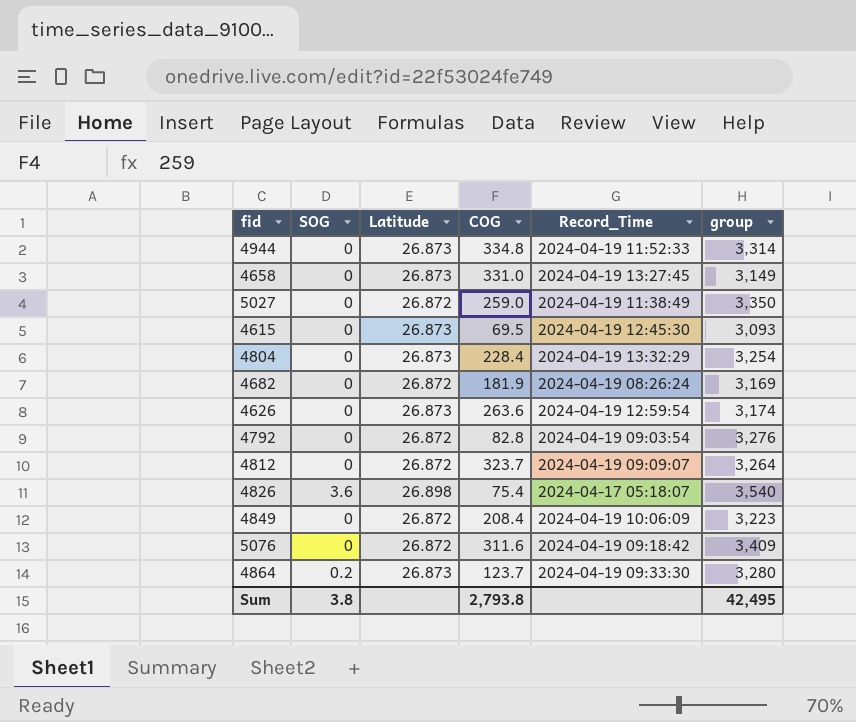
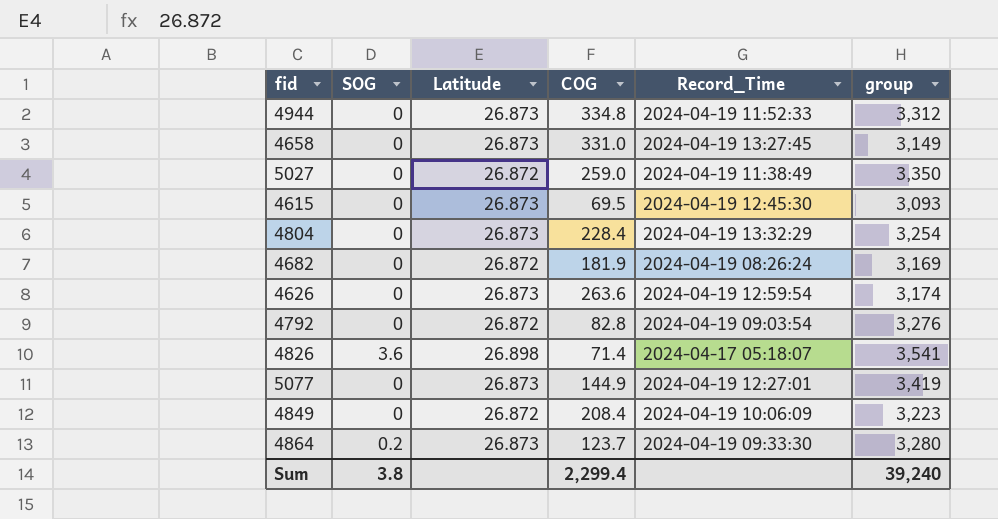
row 4812: 0 | 26.872 | 323.7 | 2024-04-19 09:09:07 | 3,264 -> none
row 5076: 0 | 26.872 | 311.6 | 2024-04-19 09:18:42 | 3,409 -> none
4944 | group: 3,314 -> 3,312
4826 | COG: 75.4 -> 71.4
4826 | group: 3,540 -> 3,541
row 5077: none -> 0 | 26.873 | 144.9 | 2024-04-19 12:27:01 | 3,419
Sum | COG: 2,793.8 -> 2,299.4
Sum | group: 42,495 -> 39,240

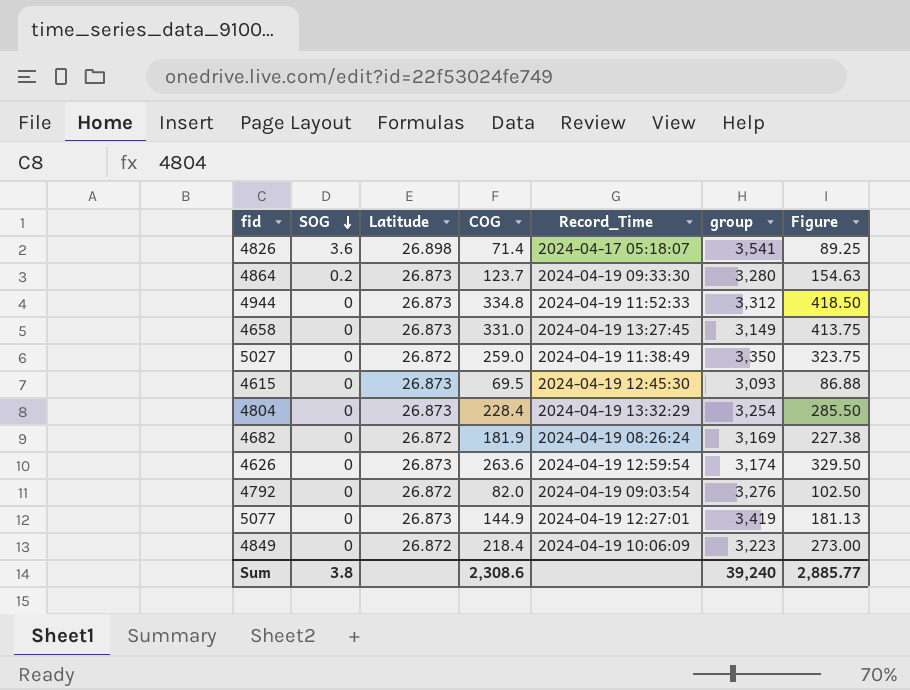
row order: none -> SOG descending
column Figure | formula: none -> [COG] * 1.25
4792 | COG: 82.8 -> 82.0
4849 | COG: 208.4 -> 218.4
Sum | COG: 2,299.4 -> 2,308.6

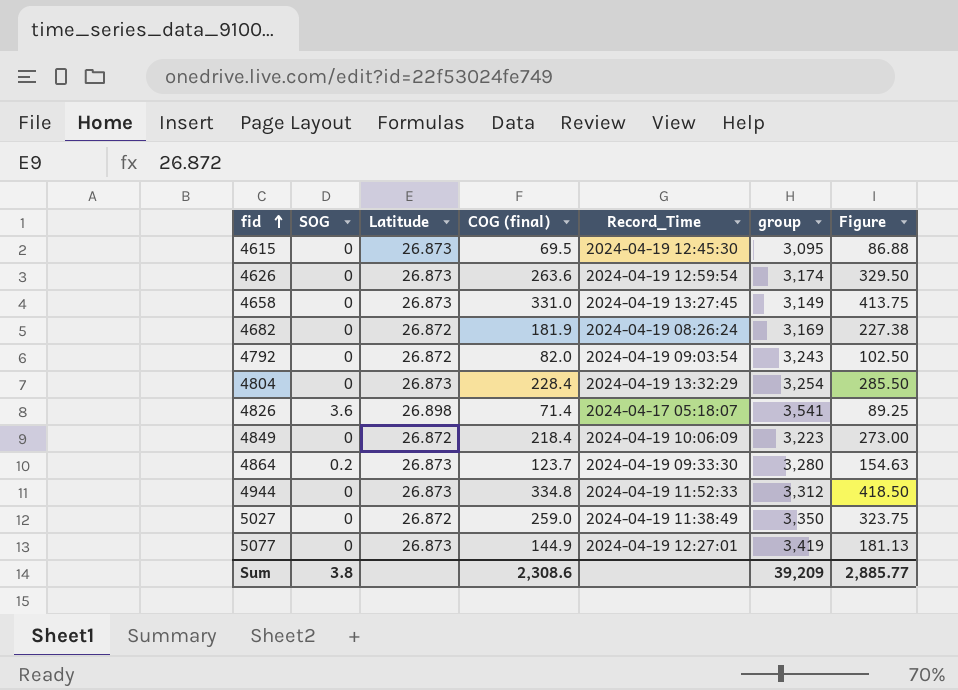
row order: SOG descending -> fid ascending
column name: COG -> COG (final)
4615 | group: 3,093 -> 3,095
4792 | group: 3,276 -> 3,243
Sum | group: 39,240 -> 39,209

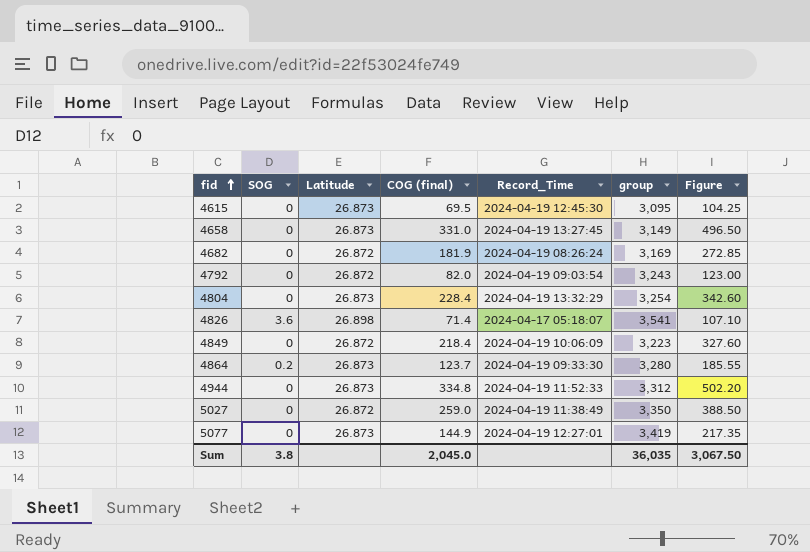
column Figure | formula: [COG (final)] * 1.25 -> [COG (final)] * 1.5
row 4626: 0 | 26.873 | 263.6 | 2024-04-19 12:59:54 | 3,174 | 329.50 -> none
Sum | COG (final): 2,308.6 -> 2,045.0
Sum | group: 39,209 -> 36,035
Sum | Figure: 2,885.77 -> 3,067.50

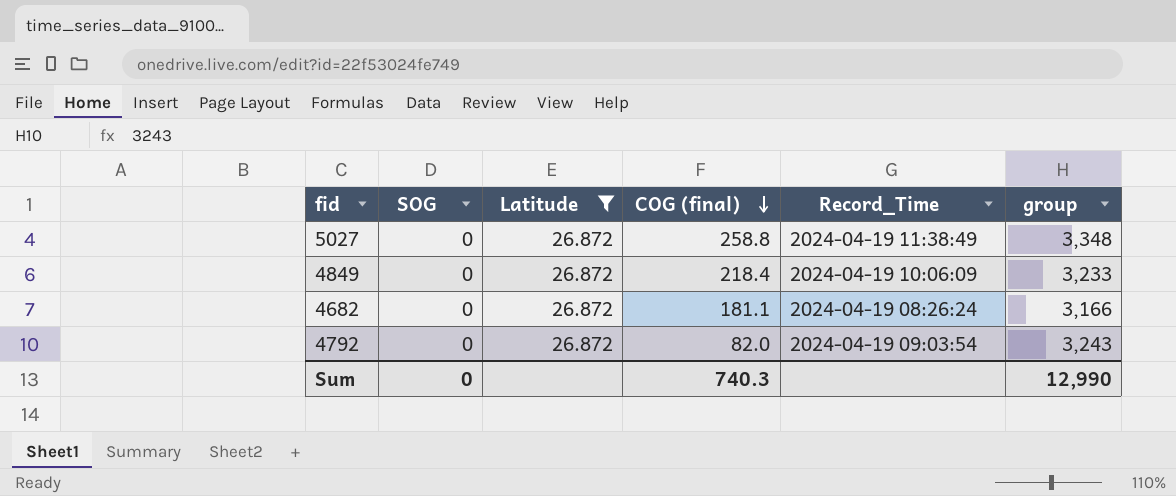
filter: none -> Latitude = 26.872
row order: fid ascending -> COG (final) descending
column Figure | formula: [COG (final)] * 1.5 -> none
5027 | COG (final): 259.0 -> 258.8
5027 | group: 3,350 -> 3,348
4849 | group: 3,223 -> 3,233
4682 | COG (final): 181.9 -> 181.1
4682 | group: 3,169 -> 3,166
Sum | SOG: 3.8 -> 0
Sum | COG (final): 2,045.0 -> 740.3
Sum | group: 36,035 -> 12,990

